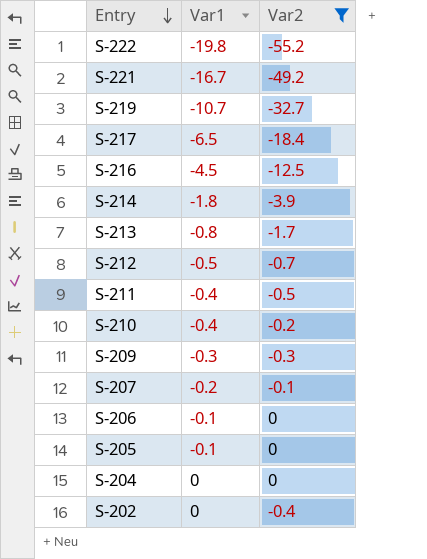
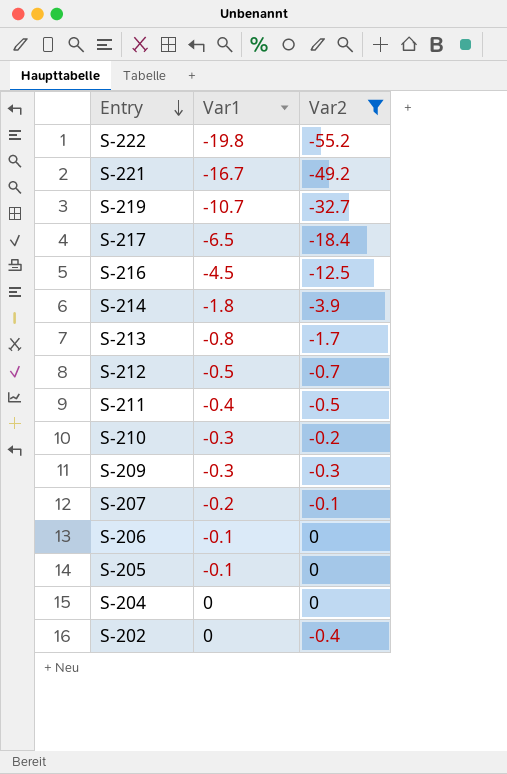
S-210 | Var1: -0.4 -> -0.3

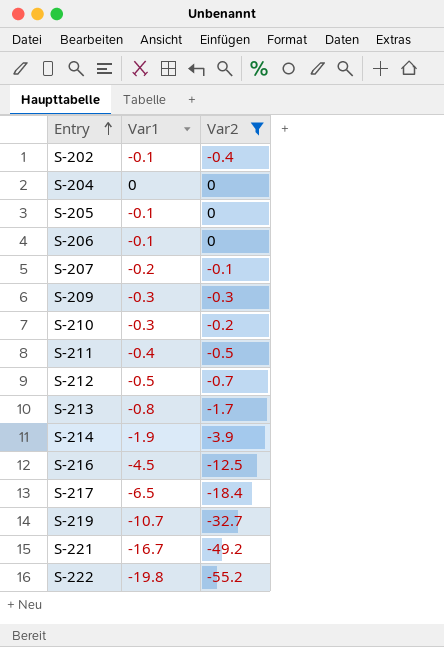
row order: Entry descending -> Entry ascending
S-202 | Var1: 0 -> -0.1
S-214 | Var1: -1.8 -> -1.9

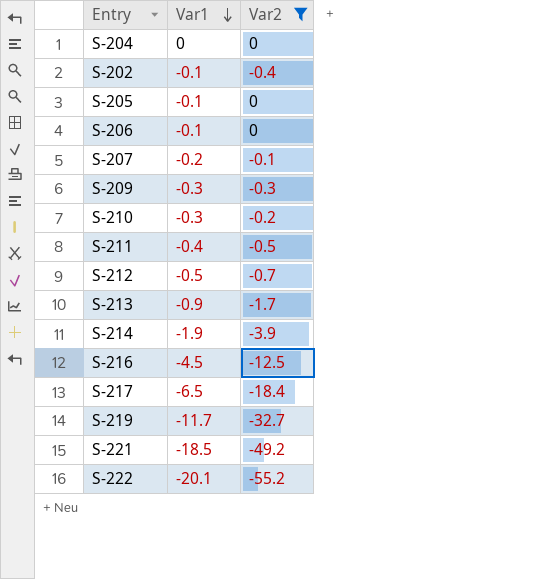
row order: Entry ascending -> Var1 descending
S-213 | Var1: -0.8 -> -0.9
S-219 | Var1: -10.7 -> -11.7
S-221 | Var1: -16.7 -> -18.5
S-222 | Var1: -19.8 -> -20.1

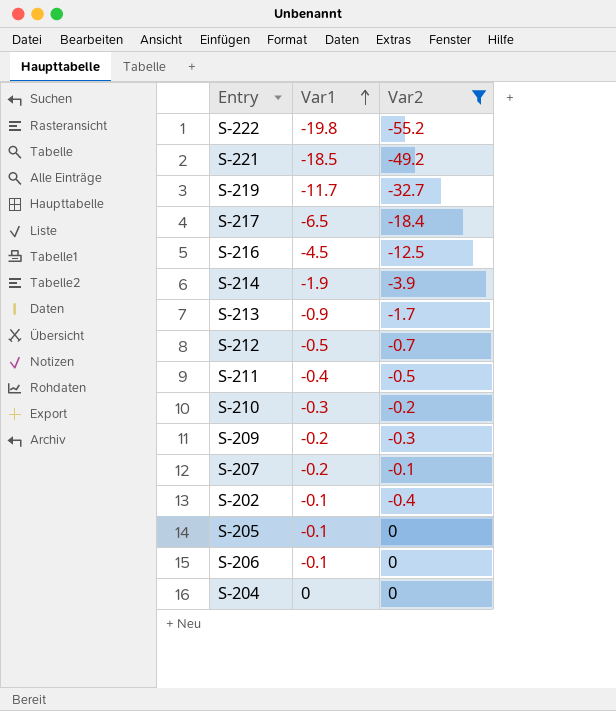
row order: Var1 descending -> Var1 ascending
S-222 | Var1: -20.1 -> -19.8
S-209 | Var1: -0.3 -> -0.2

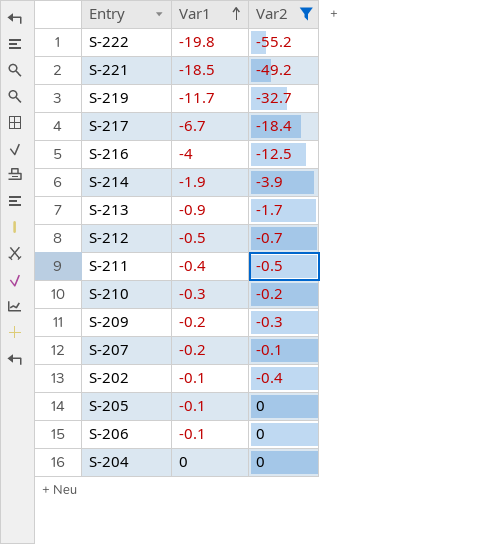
S-217 | Var1: -6.5 -> -6.7
S-216 | Var1: -4.5 -> -4

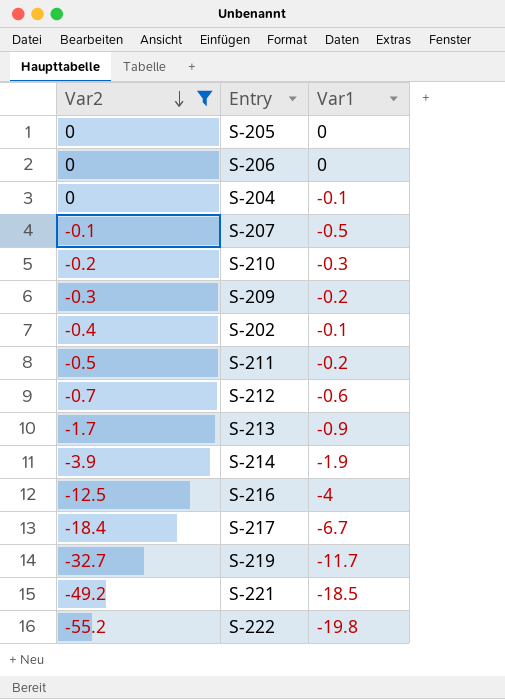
row order: Var1 ascending -> Var2 descending
column Var2 | position: 3 -> 1
S-205 | Var1: -0.1 -> 0
S-206 | Var1: -0.1 -> 0
S-204 | Var1: 0 -> -0.1
S-207 | Var1: -0.2 -> -0.5
S-211 | Var1: -0.4 -> -0.2
S-212 | Var1: -0.5 -> -0.6

